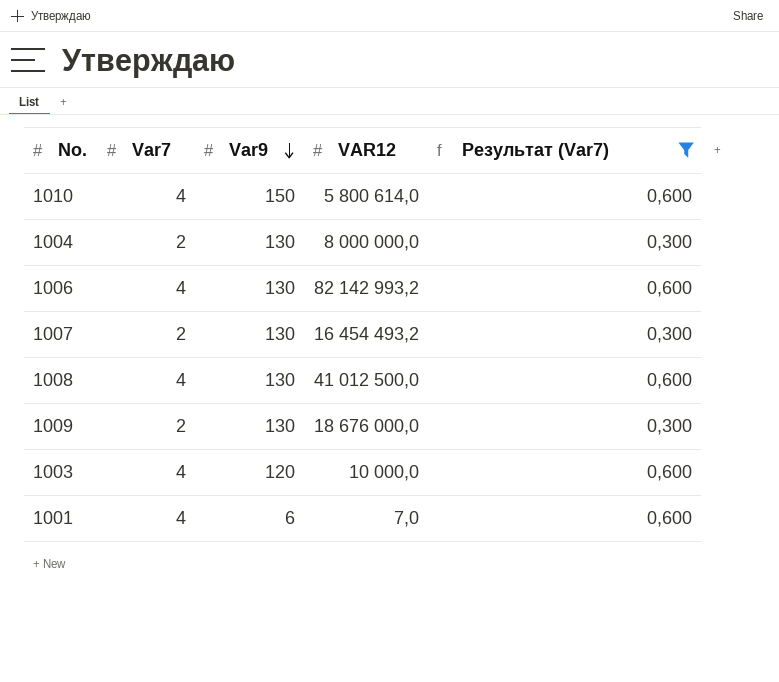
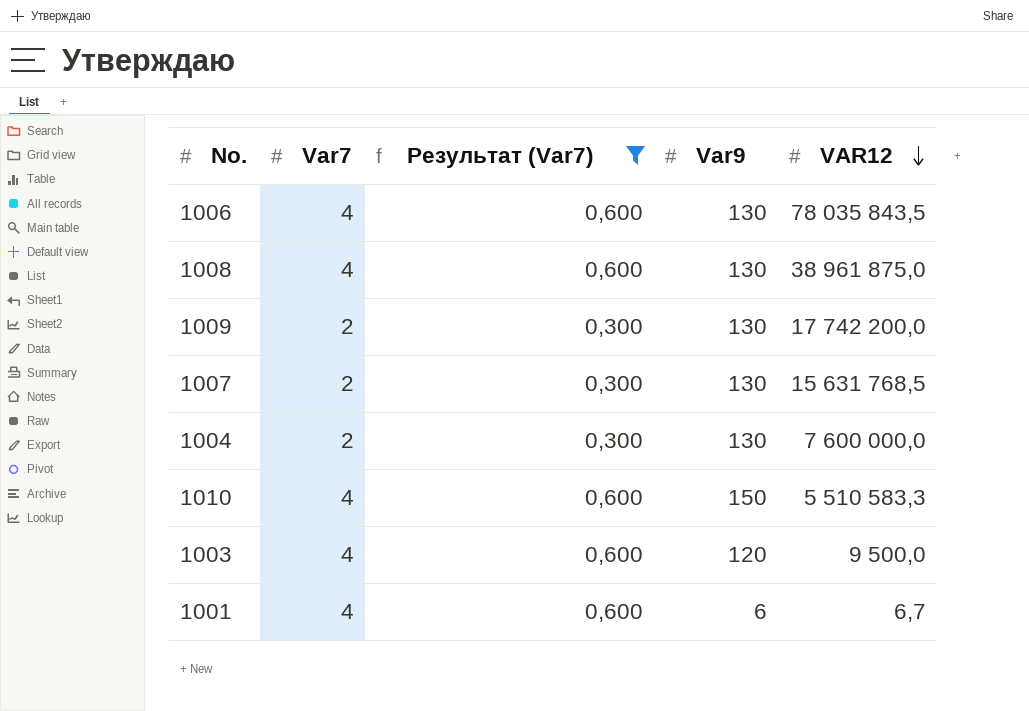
row order: Var9 descending -> VAR12 descending
column Результат (Var7) | position: 5 -> 3
1006 | VAR12: 82 142 993,2 -> 78 035 843,5
1008 | VAR12: 41 012 500,0 -> 38 961 875,0
1009 | VAR12: 18 676 000,0 -> 17 742 200,0
1007 | VAR12: 16 454 493,2 -> 15 631 768,5
1004 | VAR12: 8 000 000,0 -> 7 600 000,0
1010 | VAR12: 5 800 614,0 -> 5 510 583,3
1003 | VAR12: 10 000,0 -> 9 500,0
1001 | VAR12: 7,0 -> 6,7

